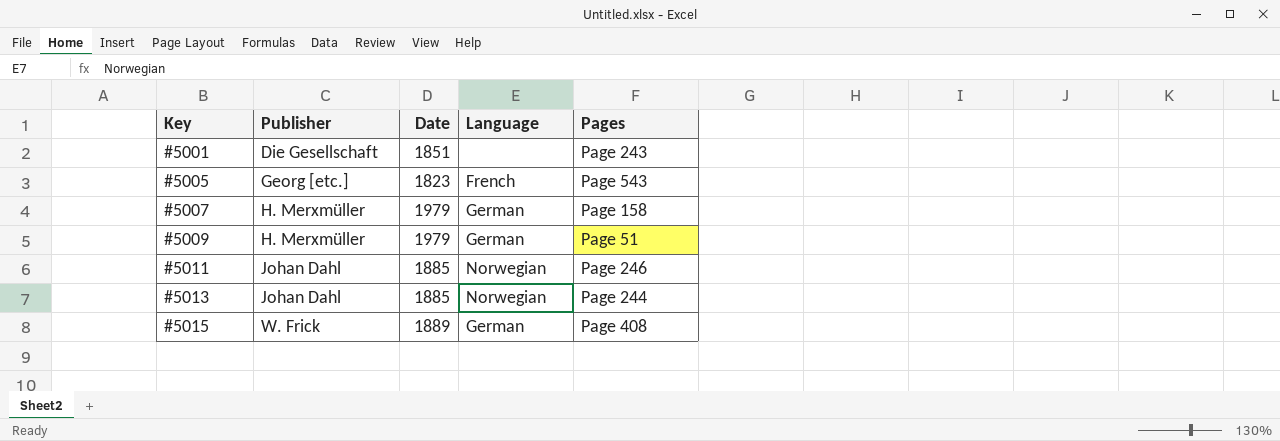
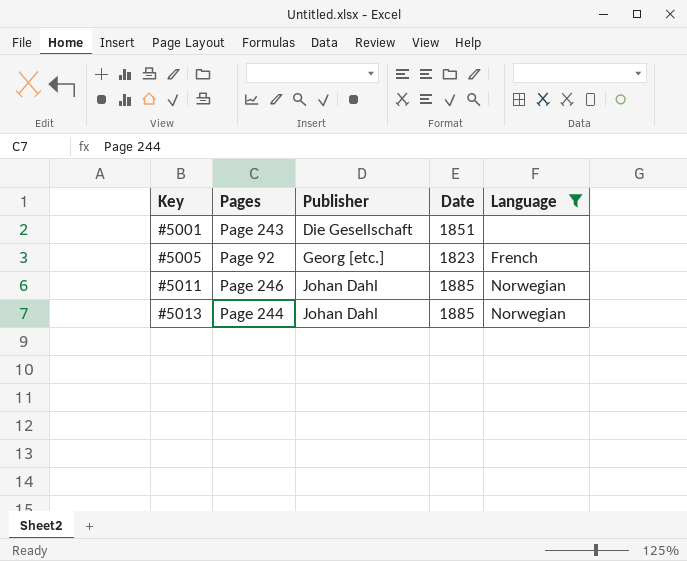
filter: none -> Language != German
column Pages | position: 5 -> 2
#5005 | Pages: Page 543 -> Page 92

